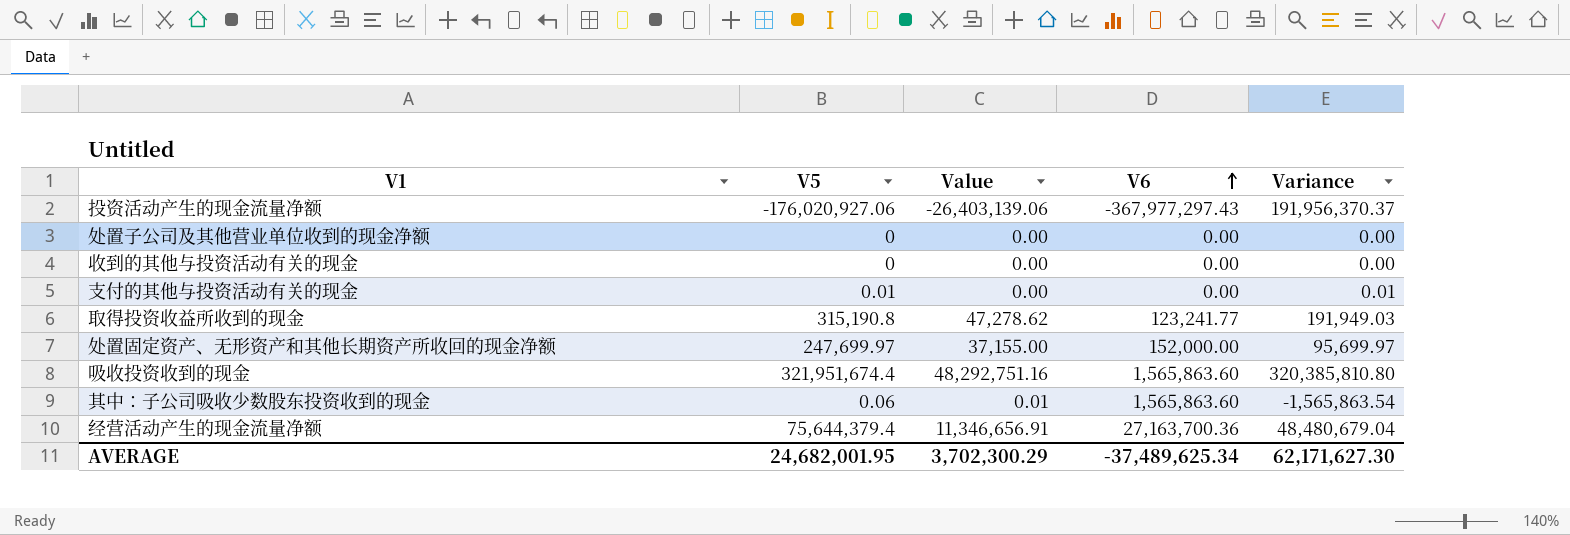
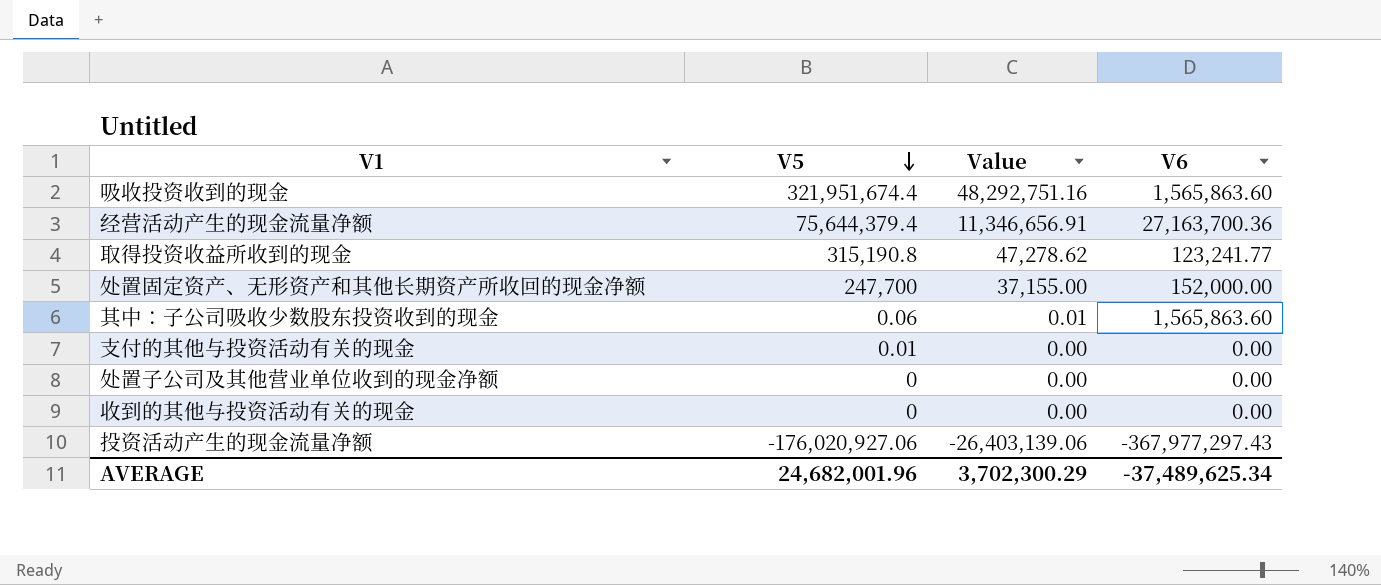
row order: V6 ascending -> V5 descending
column Variance | formula: [V5] - [V6] -> none
处置固定资产、无形资产和其他长期资产所收回的现金净额 | V5: 247,699.97 -> 247,700
AVERAGE | V5: 24,682,001.95 -> 24,682,001.96

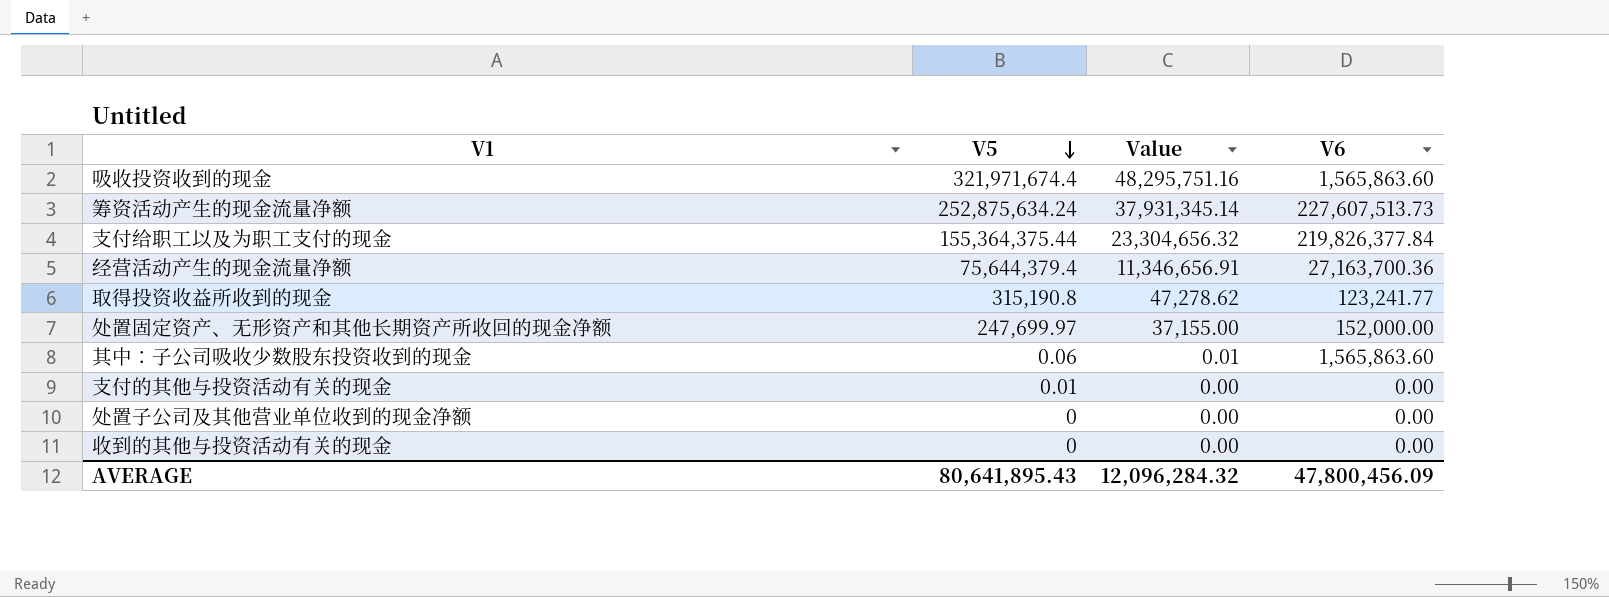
row 投资活动产生的现金流量净额: -176,020,927.06 | -26,403,139.06 | -367,977,297.43 -> none
吸收投资收到的现金 | V5: 321,951,674.4 -> 321,971,674.4
吸收投资收到的现金 | Value: 48,292,751.16 -> 48,295,751.16
row 筹资活动产生的现金流量净额: none -> 252,875,634.24 | 37,931,345.14 | 227,607,513.73
row 支付给职工以及为职工支付的现金: none -> 155,364,375.44 | 23,304,656.32 | 219,826,377.84
处置固定资产、无形资产和其他长期资产所收回的现金净额 | V5: 247,700 -> 247,699.97
AVERAGE | V5: 24,682,001.96 -> 80,641,895.43
AVERAGE | Value: 3,702,300.29 -> 12,096,284.32
AVERAGE | V6: -37,489,625.34 -> 47,800,456.09

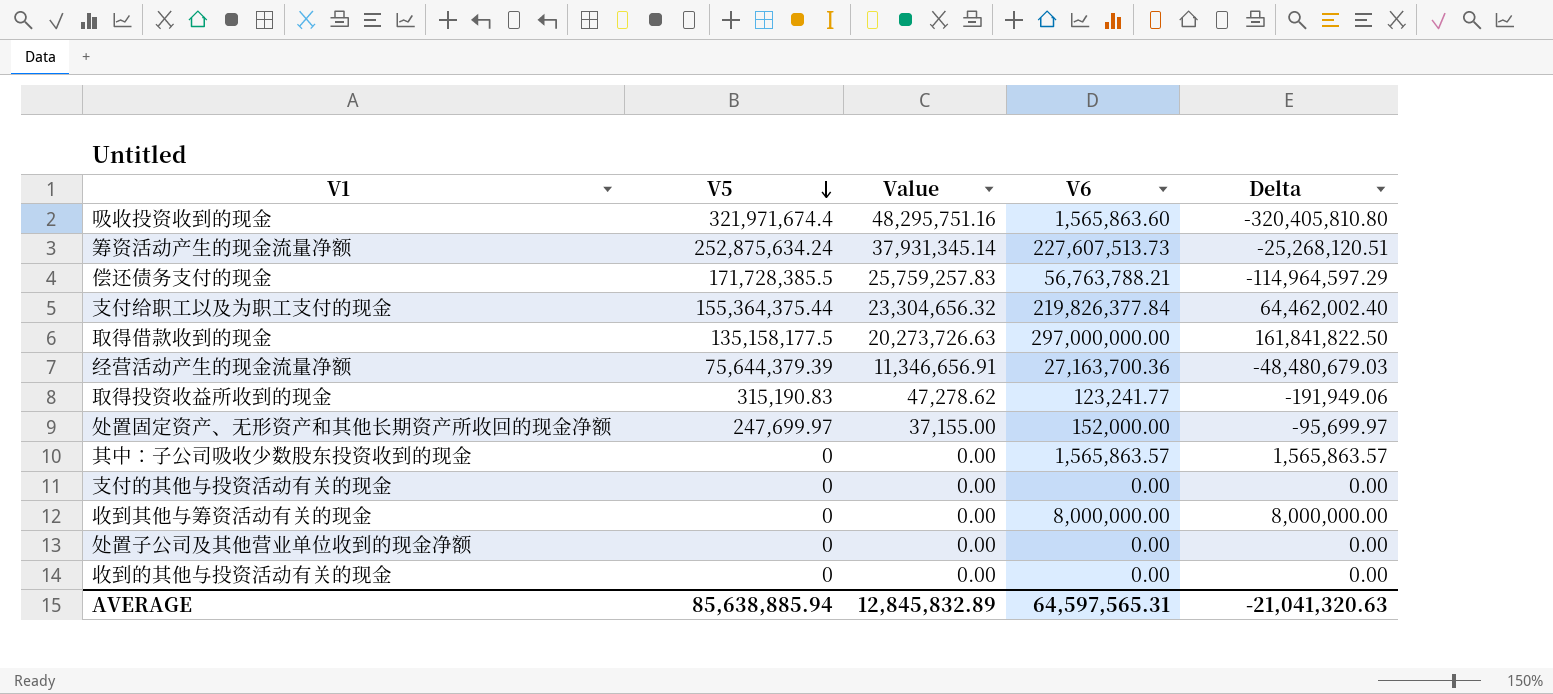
column Delta | formula: none -> [V6] - [V5]
row 偿还债务支付的现金: none -> 171,728,385.5 | 25,759,257.83 | 56,763,788.21 | -114,964,597.29
row 取得借款收到的现金: none -> 135,158,177.5 | 20,273,726.63 | 297,000,000.00 | 161,841,822.50
经营活动产生的现金流量净额 | V5: 75,644,379.4 -> 75,644,379.39
取得投资收益所收到的现金 | V5: 315,190.8 -> 315,190.83
其中：子公司吸收少数股东投资收到的现金 | V5: 0.06 -> 0
其中：子公司吸收少数股东投资收到的现金 | Value: 0.01 -> 0.00
其中：子公司吸收少数股东投资收到的现金 | V6: 1,565,863.60 -> 1,565,863.57
支付的其他与投资活动有关的现金 | V5: 0.01 -> 0
row 收到其他与筹资活动有关的现金: none -> 0 | 0.00 | 8,000,000.00 | 8,000,000.00
AVERAGE | V5: 80,641,895.43 -> 85,638,885.94
AVERAGE | Value: 12,096,284.32 -> 12,845,832.89
AVERAGE | V6: 47,800,456.09 -> 64,597,565.31

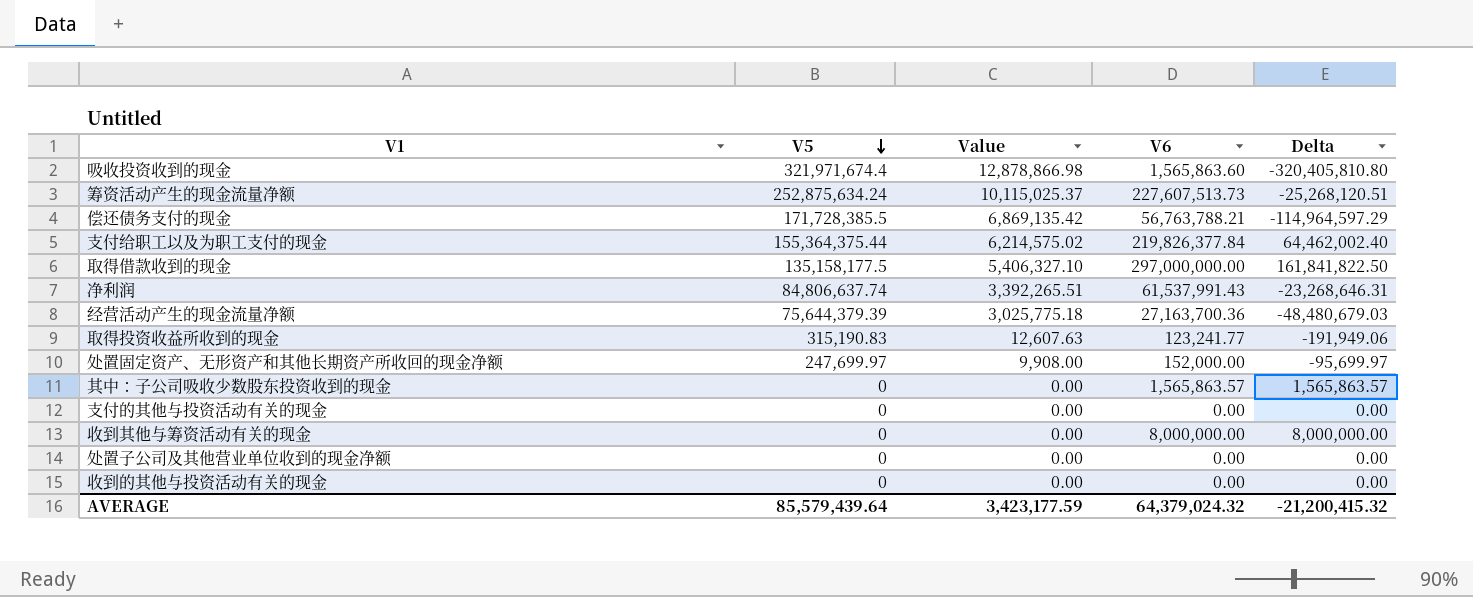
column Value | formula: [V5] * 0.15 -> [V5] * 0.04
row 净利润: none -> 84,806,637.74 | 3,392,265.51 | 61,537,991.43 | -23,268,646.31
AVERAGE | V5: 85,638,885.94 -> 85,579,439.64
AVERAGE | Value: 12,845,832.89 -> 3,423,177.59
AVERAGE | V6: 64,597,565.31 -> 64,379,024.32
AVERAGE | Delta: -21,041,320.63 -> -21,200,415.32

